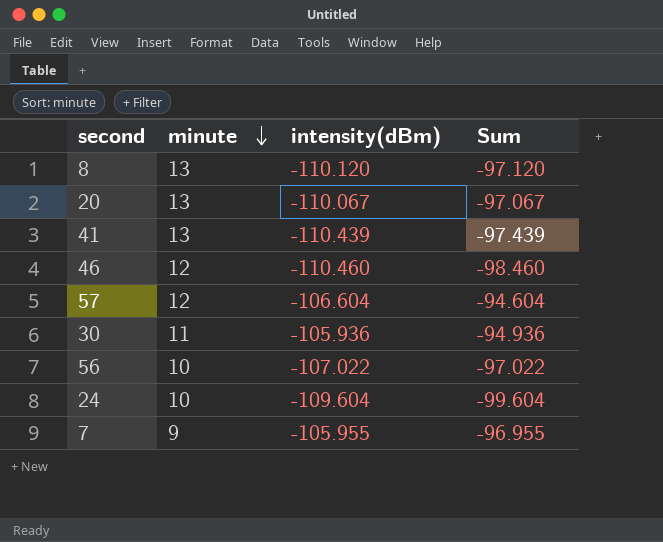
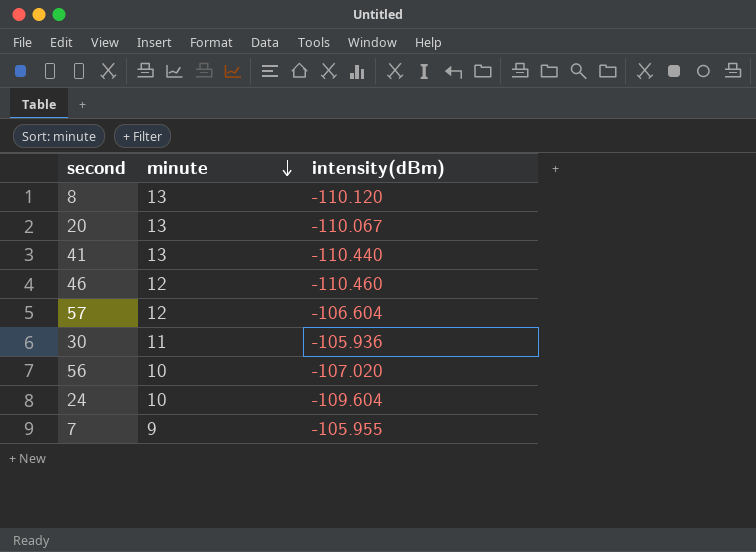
column Sum | formula: [minute] + [intensity(dBm)] -> none
41 | intensity(dBm): -110.439 -> -110.440
56 | intensity(dBm): -107.022 -> -107.020

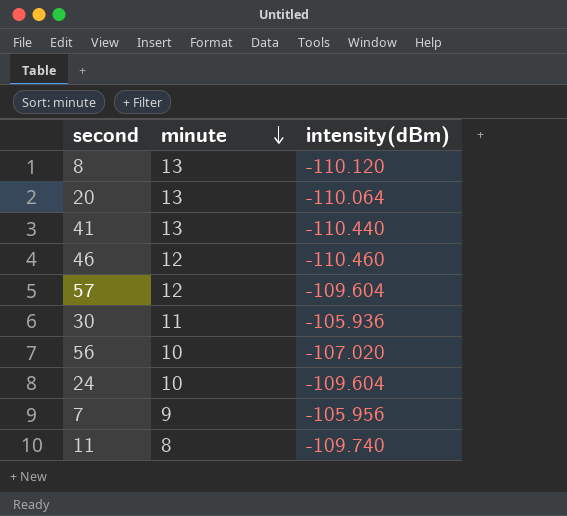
20 | intensity(dBm): -110.067 -> -110.064
57 | intensity(dBm): -106.604 -> -109.604
7 | intensity(dBm): -105.955 -> -105.956
row 11: none -> 8 | -109.740

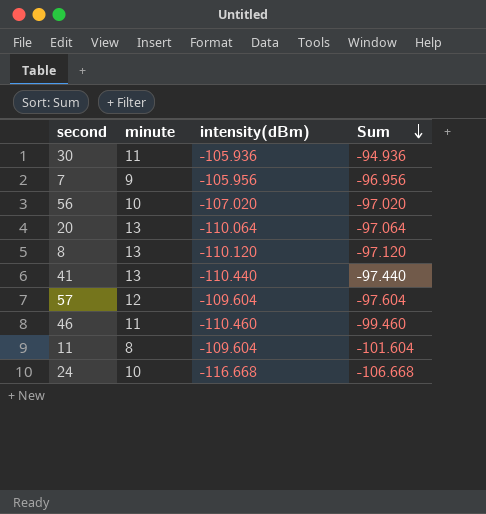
row order: minute descending -> Sum descending
column Sum | formula: none -> [minute] + [intensity(dBm)]
46 | minute: 12 -> 11
11 | intensity(dBm): -109.740 -> -109.604
24 | intensity(dBm): -109.604 -> -116.668

